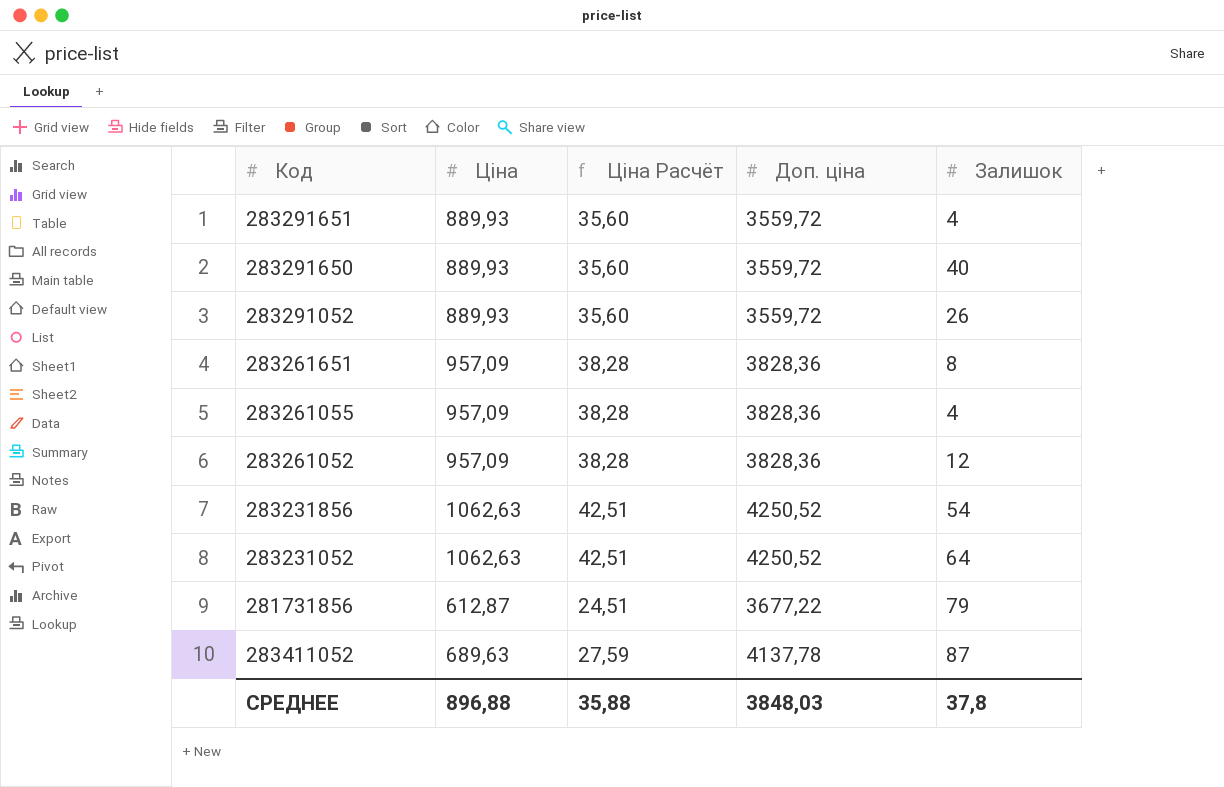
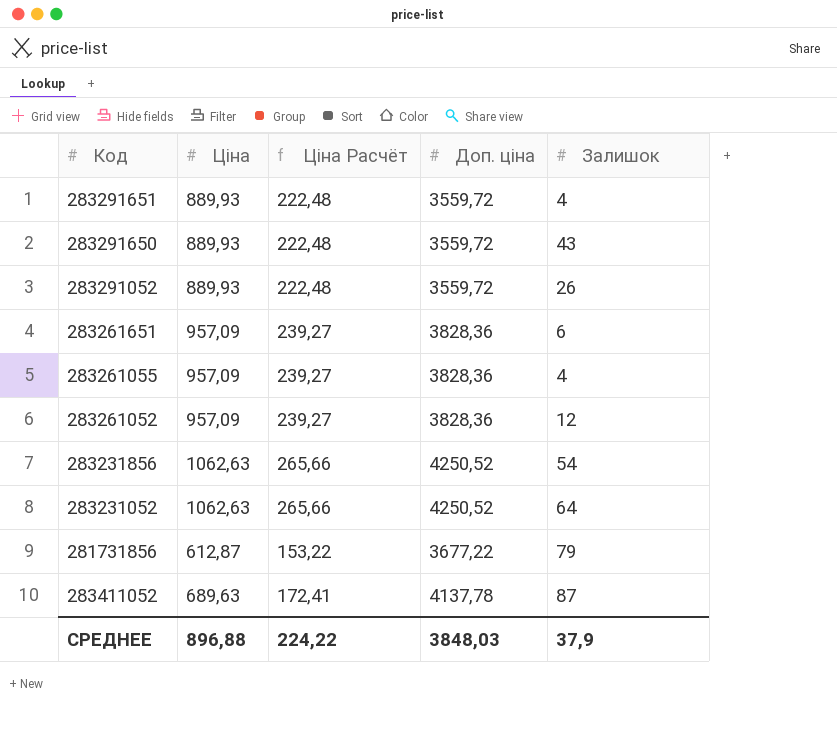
column Ціна Расчёт | formula: [Ціна] * 0,04 -> [Ціна] * 0,25
283291650 | Залишок: 40 -> 43
283261651 | Залишок: 8 -> 6
СРЕДНЕЕ | Ціна Расчёт: 35,88 -> 224,22
СРЕДНЕЕ | Залишок: 37,8 -> 37,9

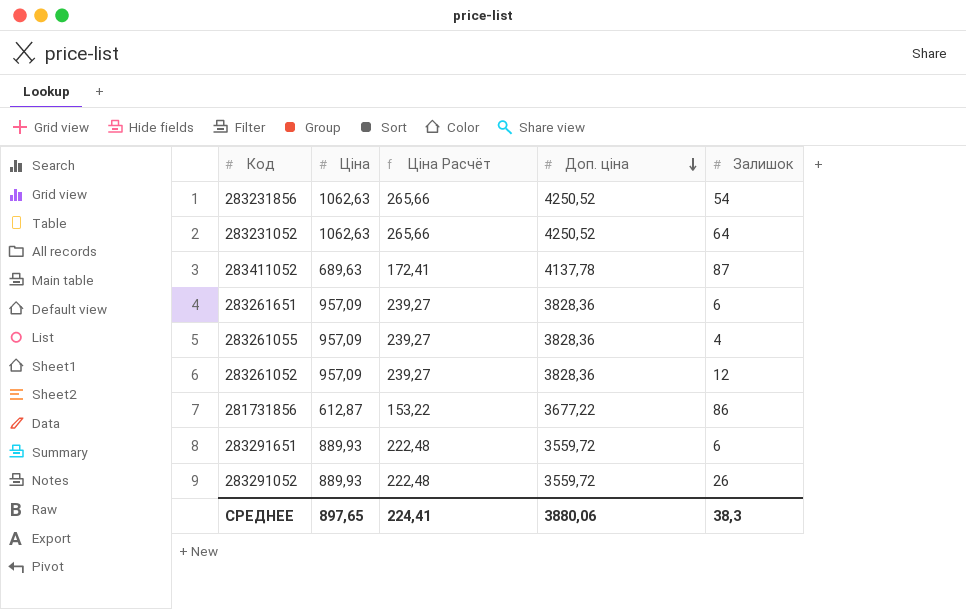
row order: none -> Доп. ціна descending
row 283291650: 889,93 | 222,48 | 3559,72 | 43 -> none
281731856 | Залишок: 79 -> 86
283291651 | Залишок: 4 -> 6
СРЕДНЕЕ | Ціна: 896,88 -> 897,65
СРЕДНЕЕ | Ціна Расчёт: 224,22 -> 224,41
СРЕДНЕЕ | Доп. ціна: 3848,03 -> 3880,06
СРЕДНЕЕ | Залишок: 37,9 -> 38,3

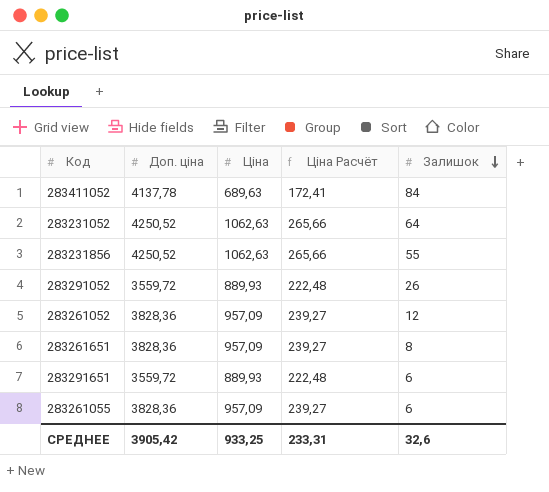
row order: Доп. ціна descending -> Залишок descending
column Доп. ціна | position: 4 -> 2
row 281731856: 612,87 | 153,22 | 3677,22 | 86 -> none
283411052 | Залишок: 87 -> 84
283231856 | Залишок: 54 -> 55
283261651 | Залишок: 6 -> 8
283261055 | Залишок: 4 -> 6
СРЕДНЕЕ | Доп. ціна: 3880,06 -> 3905,42
СРЕДНЕЕ | Ціна: 897,65 -> 933,25
СРЕДНЕЕ | Ціна Расчёт: 224,41 -> 233,31
СРЕДНЕЕ | Залишок: 38,3 -> 32,6

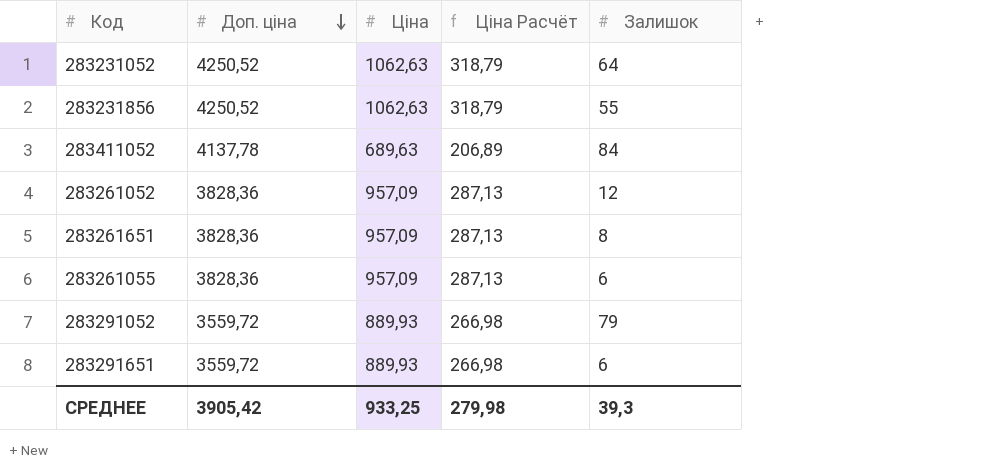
row order: Залишок descending -> Доп. ціна descending
column Ціна Расчёт | formula: [Ціна] * 0,25 -> [Ціна] * 0,3
283291052 | Залишок: 26 -> 79
СРЕДНЕЕ | Ціна Расчёт: 233,31 -> 279,98
СРЕДНЕЕ | Залишок: 32,6 -> 39,3

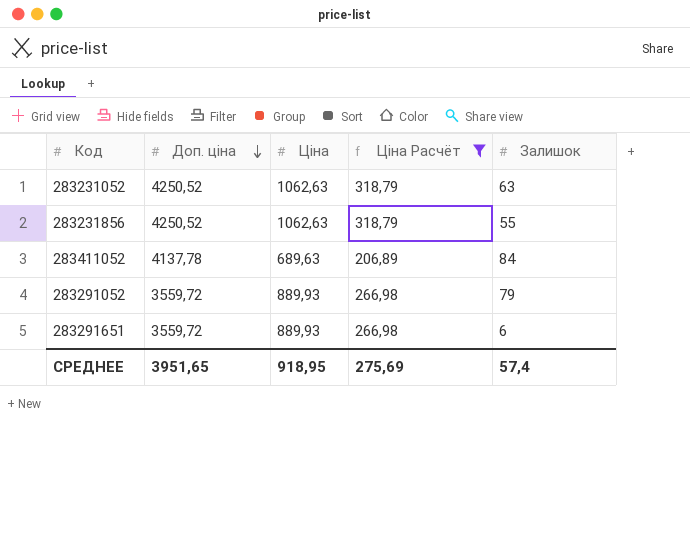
filter: none -> Ціна Расчёт != 287,13
283231052 | Залишок: 64 -> 63
СРЕДНЕЕ | Доп. ціна: 3905,42 -> 3951,65
СРЕДНЕЕ | Ціна: 933,25 -> 918,95
СРЕДНЕЕ | Ціна Расчёт: 279,98 -> 275,69
СРЕДНЕЕ | Залишок: 39,3 -> 57,4

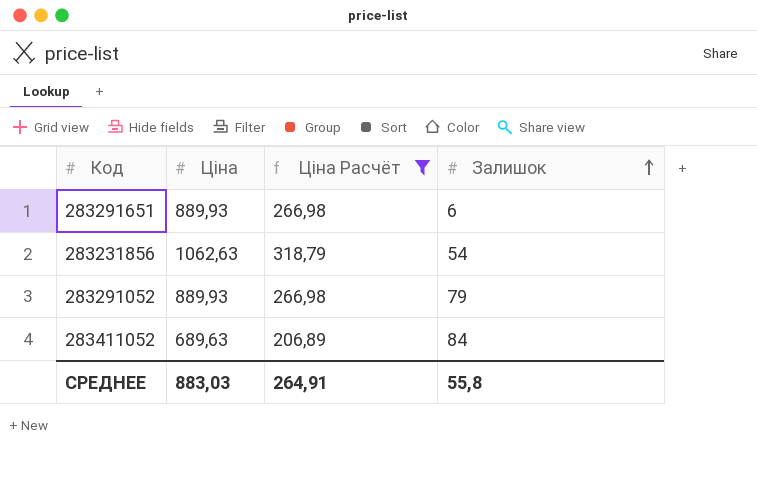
row order: Доп. ціна descending -> Залишок ascending
column Доп. ціна | position: 2 -> none
row 283231052: 4250,52 | 1062,63 | 318,79 | 63 -> none
283231856 | Залишок: 55 -> 54
СРЕДНЕЕ | Ціна: 918,95 -> 883,03
СРЕДНЕЕ | Ціна Расчёт: 275,69 -> 264,91
СРЕДНЕЕ | Залишок: 57,4 -> 55,8

